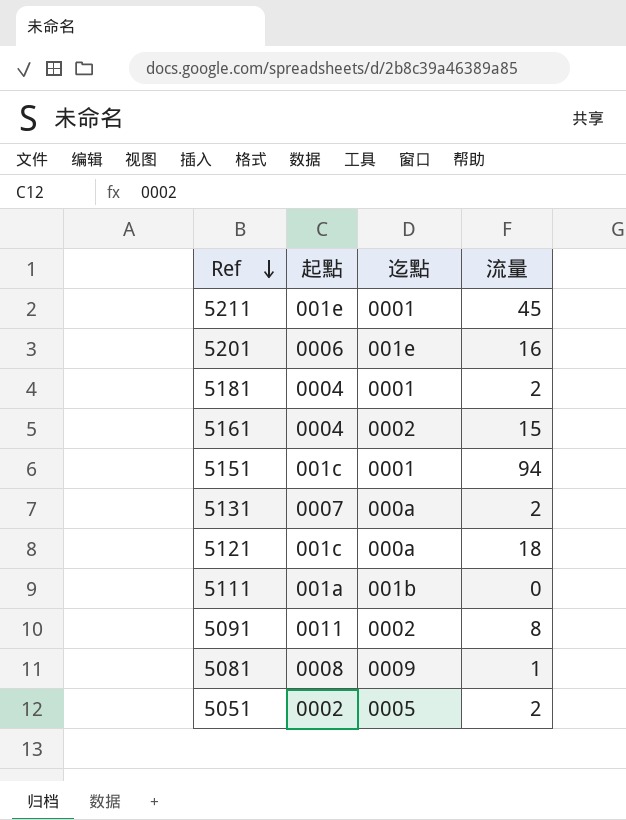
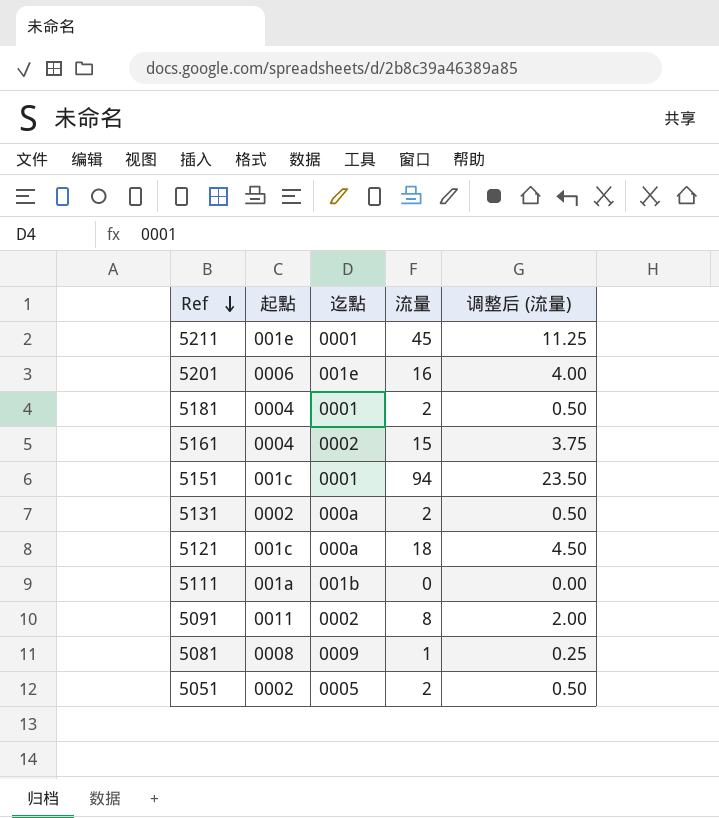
column 调整后 (流量) | formula: none -> [流量] * 0.25
5131 | 起點: 0007 -> 0002

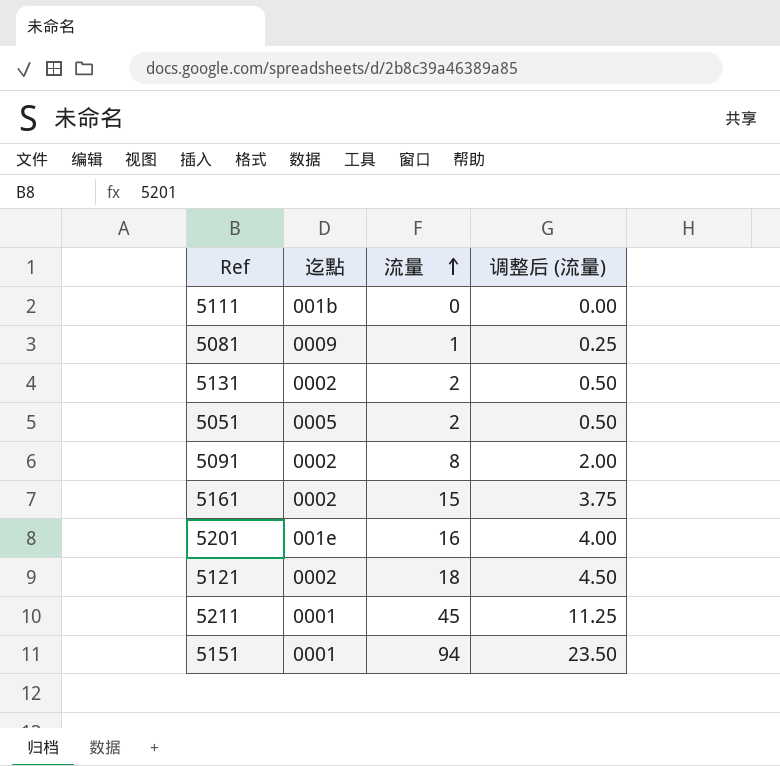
row order: Ref descending -> 流量 ascending
column 起點 | position: 2 -> none
row 5181: 0004 | 0001 | 2 | 0.50 -> none
5131 | 迄點: 000a -> 0002
5121 | 迄點: 000a -> 0002

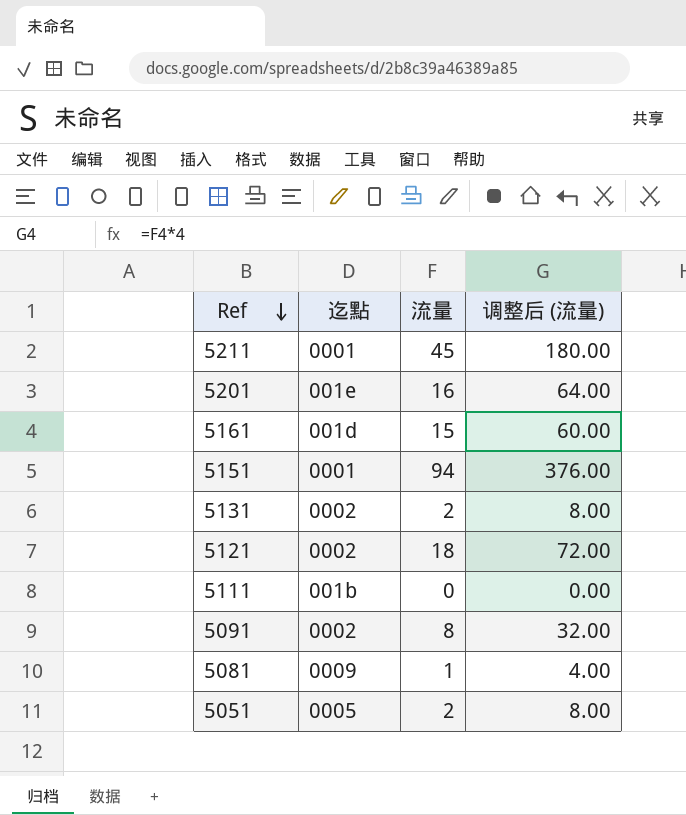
row order: 流量 ascending -> Ref descending
column 调整后 (流量) | formula: [流量] * 0.25 -> [流量] * 4
5161 | 迄點: 0002 -> 001d

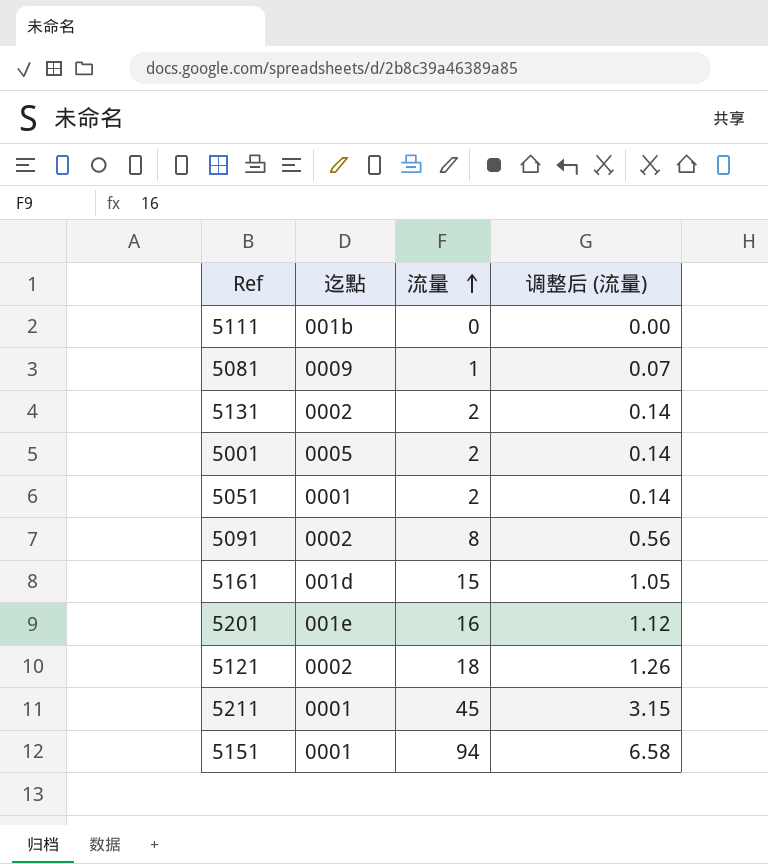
row order: Ref descending -> 流量 ascending
column 调整后 (流量) | formula: [流量] * 4 -> [流量] * 0.07
row 5001: none -> 0005 | 2 | 0.14
5051 | 迄點: 0005 -> 0001

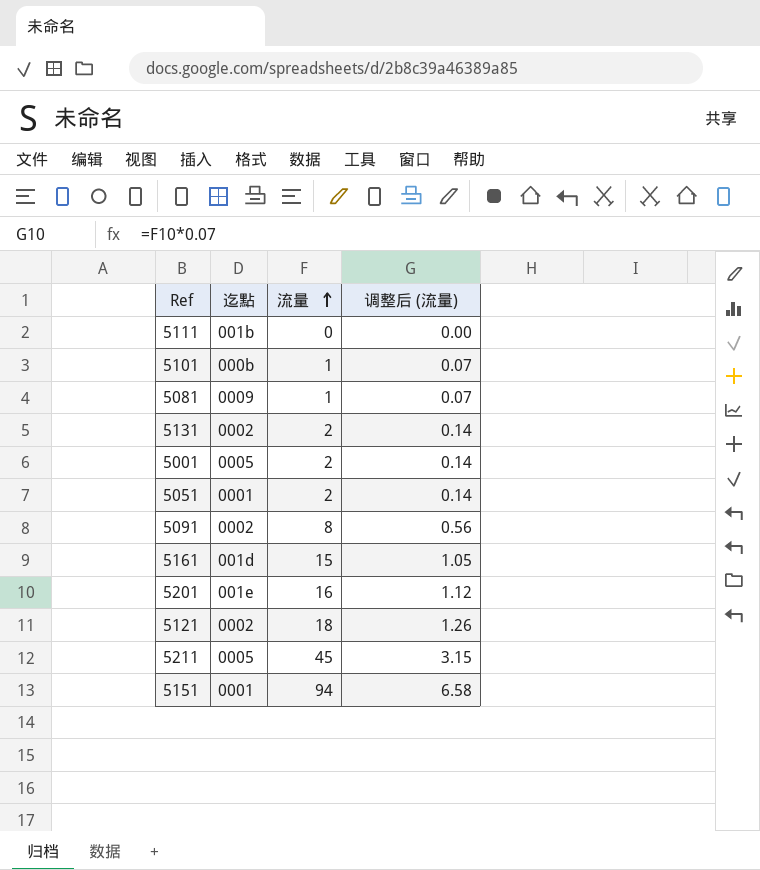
row 5101: none -> 000b | 1 | 0.07
5211 | 迄點: 0001 -> 0005

